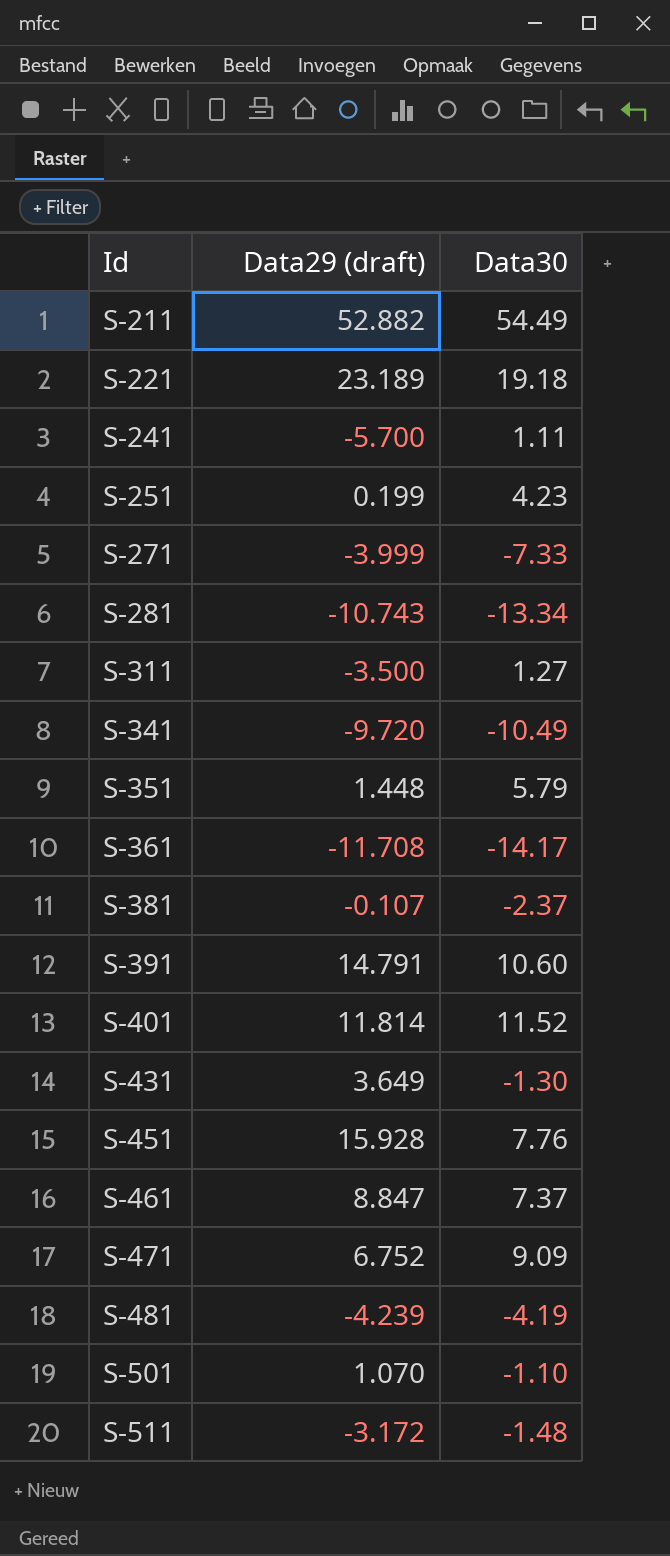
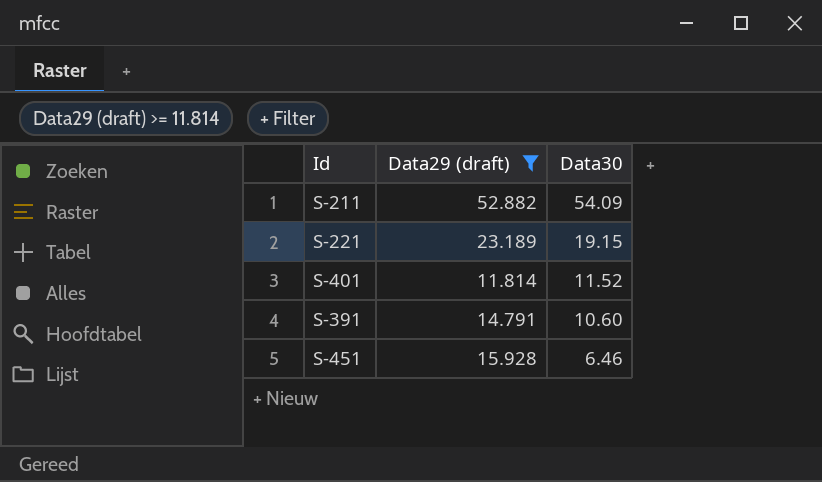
filter: none -> Data29 (draft) >= 11.814
row order: Id ascending -> Data30 descending
S-211 | Data30: 54.49 -> 54.09
S-221 | Data30: 19.18 -> 19.15
S-451 | Data30: 7.76 -> 6.46

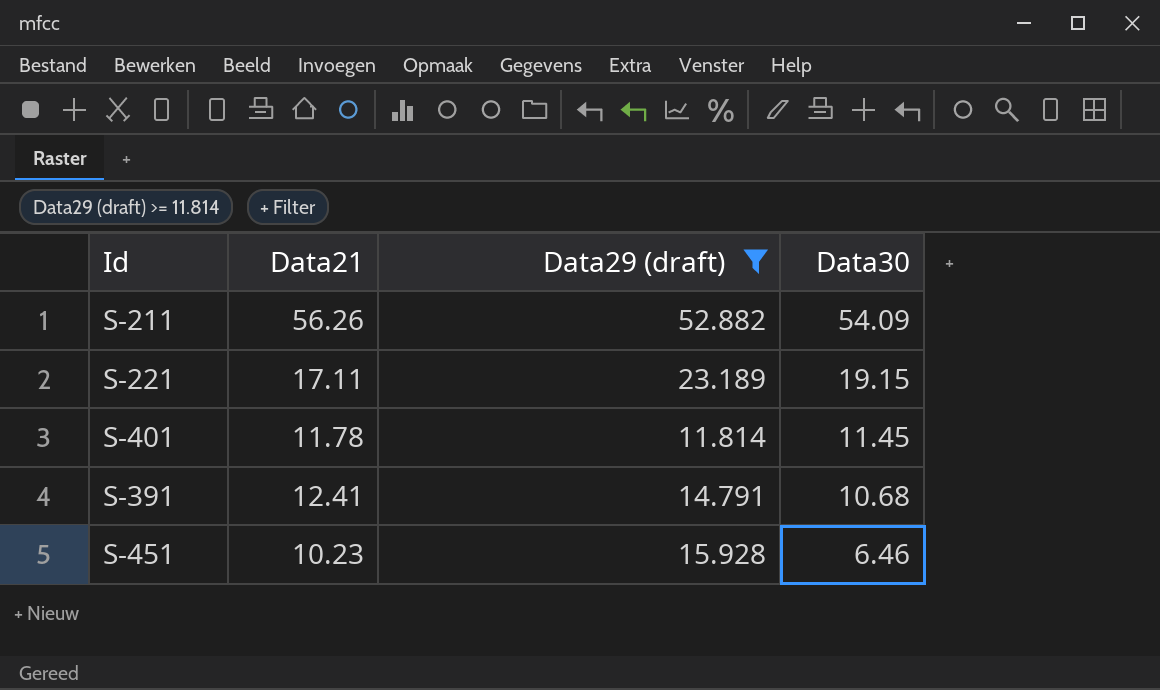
column Data21 | position: none -> 2
S-401 | Data30: 11.52 -> 11.45
S-391 | Data30: 10.60 -> 10.68

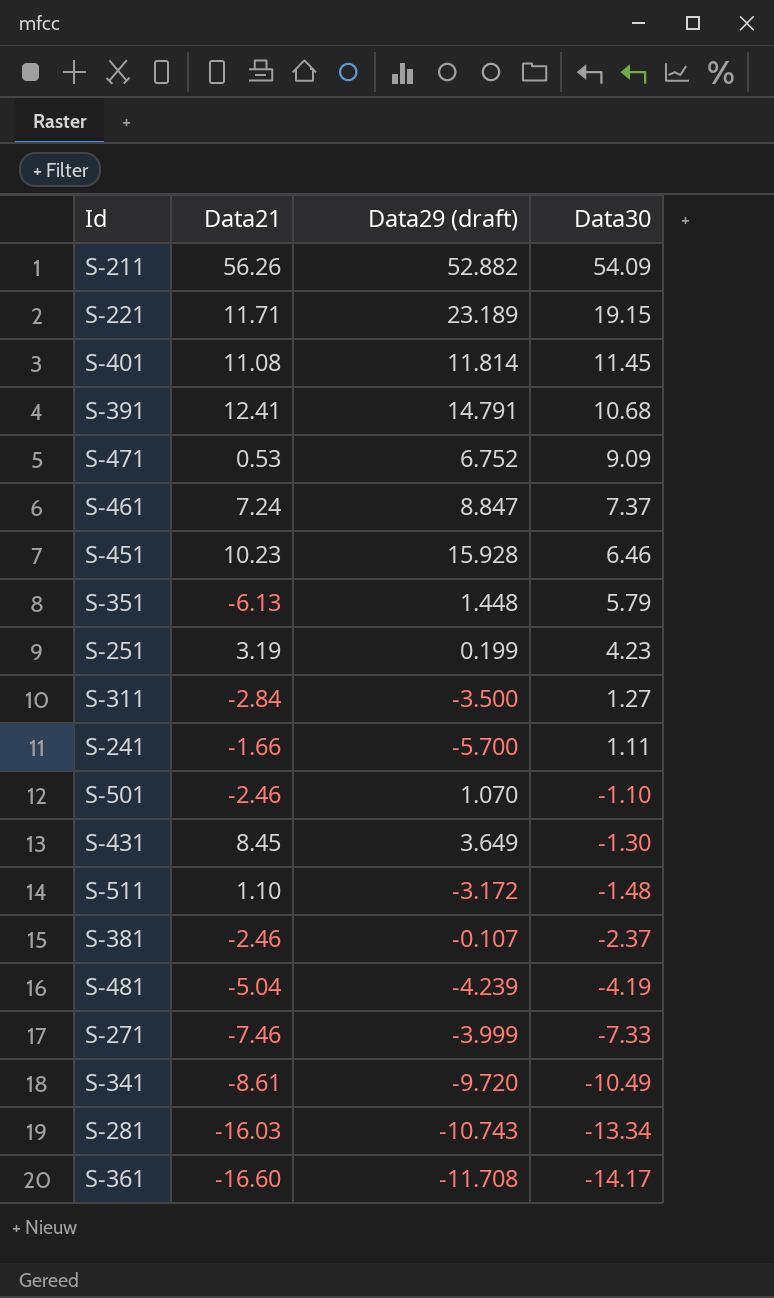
filter: Data29 (draft) >= 11.814 -> none
S-221 | Data21: 17.11 -> 11.71
S-401 | Data21: 11.78 -> 11.08

